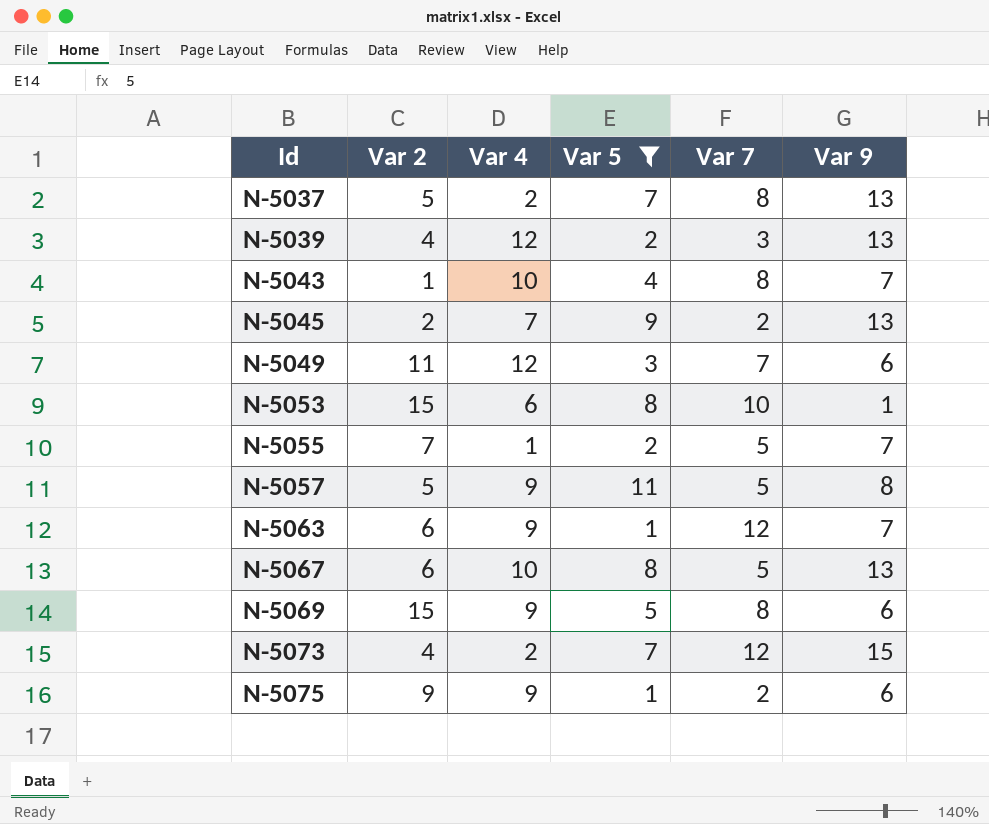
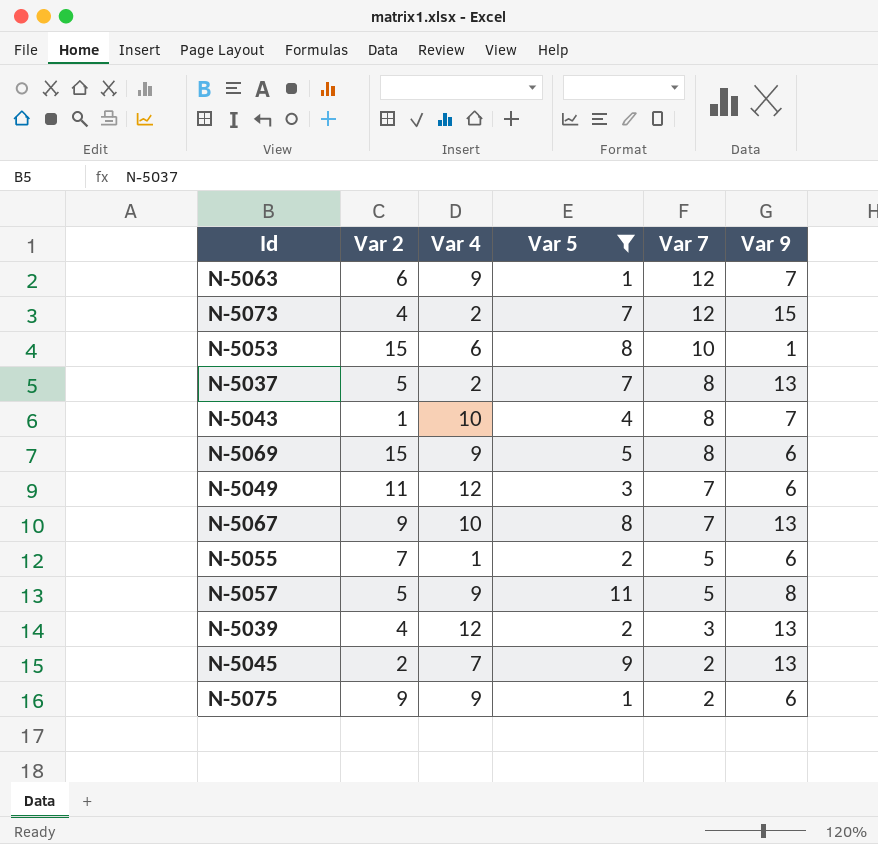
row order: Id ascending -> Var 7 descending
N-5067 | Var 2: 6 -> 9
N-5067 | Var 7: 5 -> 7
N-5055 | Var 9: 7 -> 6

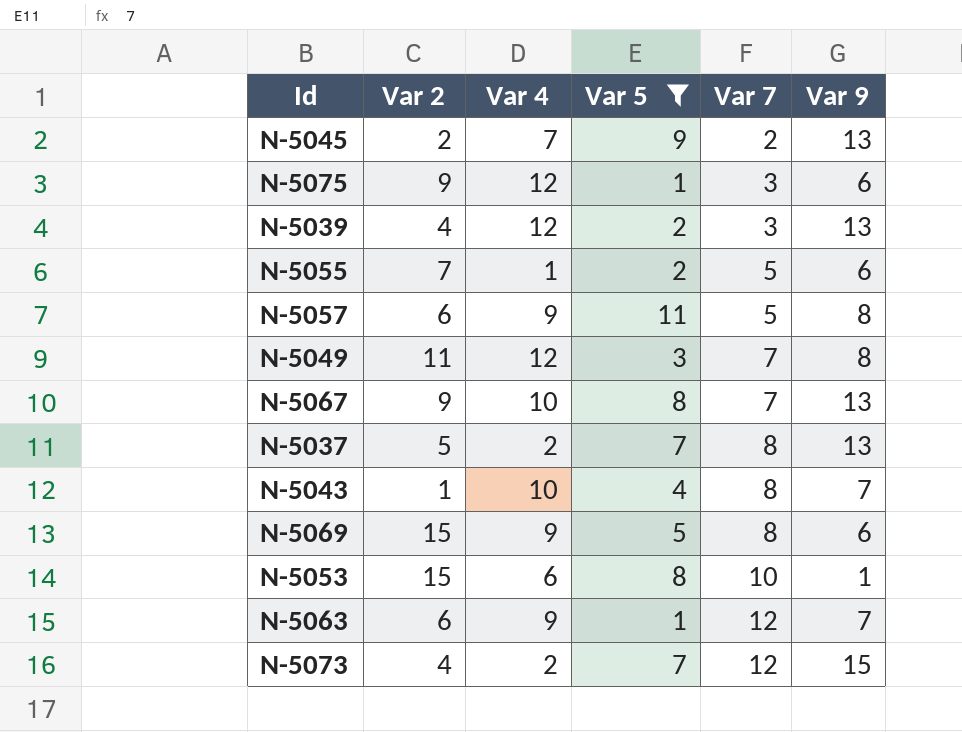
row order: Var 7 descending -> Var 7 ascending
N-5075 | Var 4: 9 -> 12
N-5075 | Var 7: 2 -> 3
N-5057 | Var 2: 5 -> 6
N-5049 | Var 9: 6 -> 8

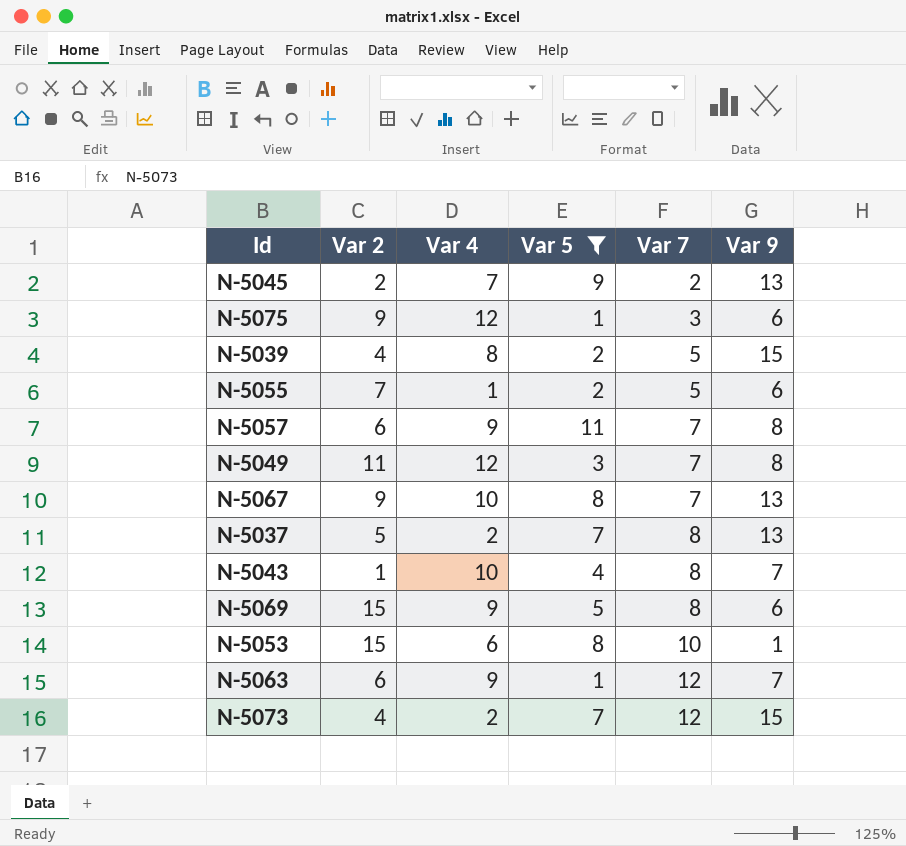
N-5039 | Var 4: 12 -> 8
N-5039 | Var 7: 3 -> 5
N-5039 | Var 9: 13 -> 15
N-5057 | Var 7: 5 -> 7

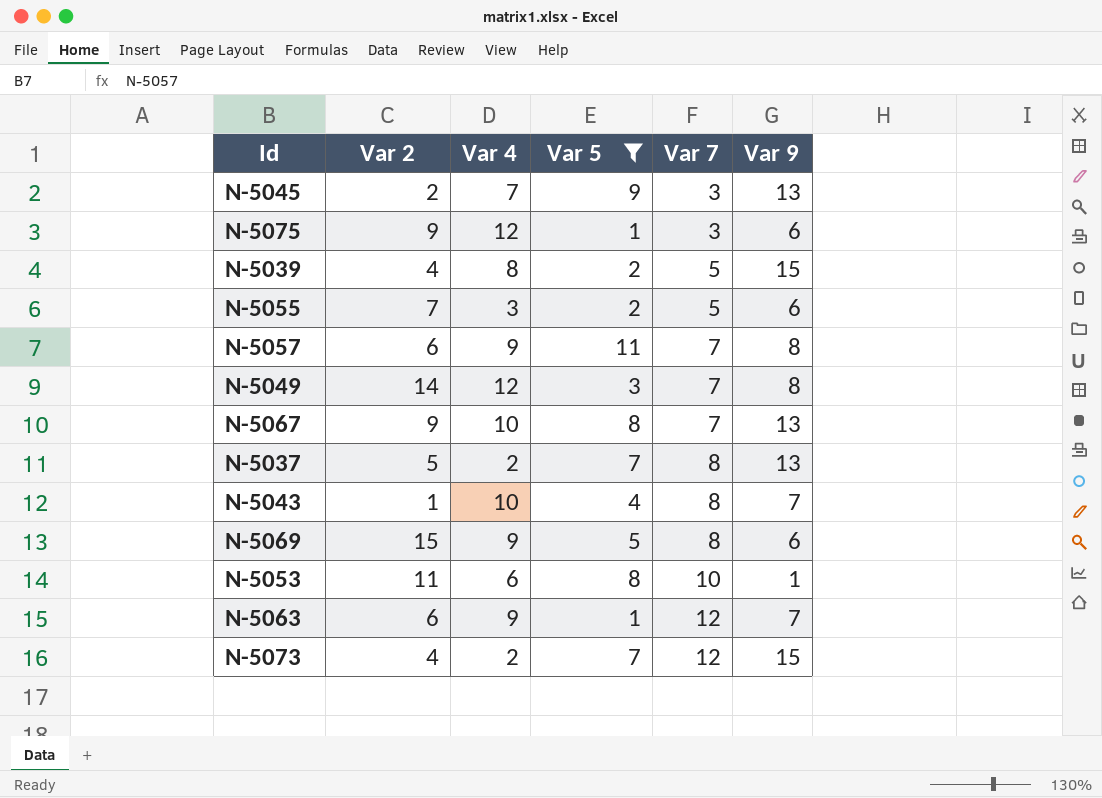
N-5045 | Var 7: 2 -> 3
N-5055 | Var 4: 1 -> 3
N-5049 | Var 2: 11 -> 14
N-5053 | Var 2: 15 -> 11

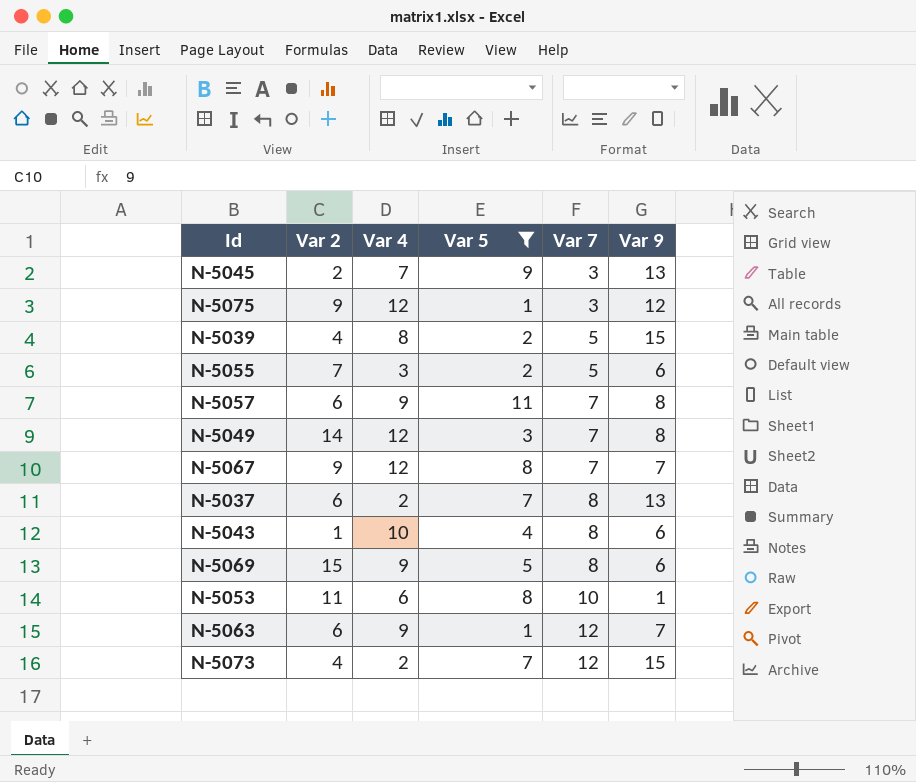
N-5075 | Var 9: 6 -> 12
N-5067 | Var 4: 10 -> 12
N-5067 | Var 9: 13 -> 7
N-5037 | Var 2: 5 -> 6
N-5043 | Var 9: 7 -> 6

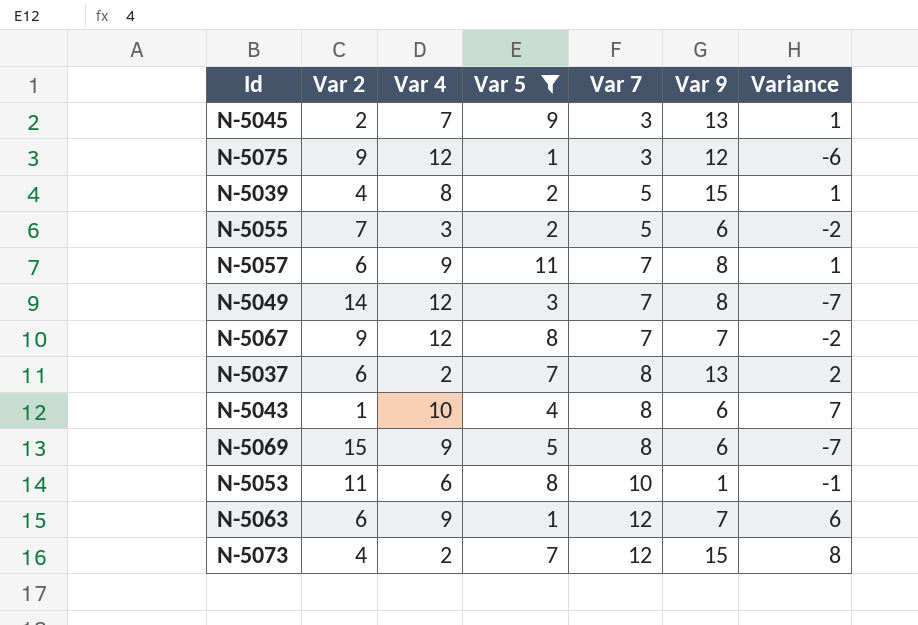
column Variance | formula: none -> [Var 7] - [Var 2]

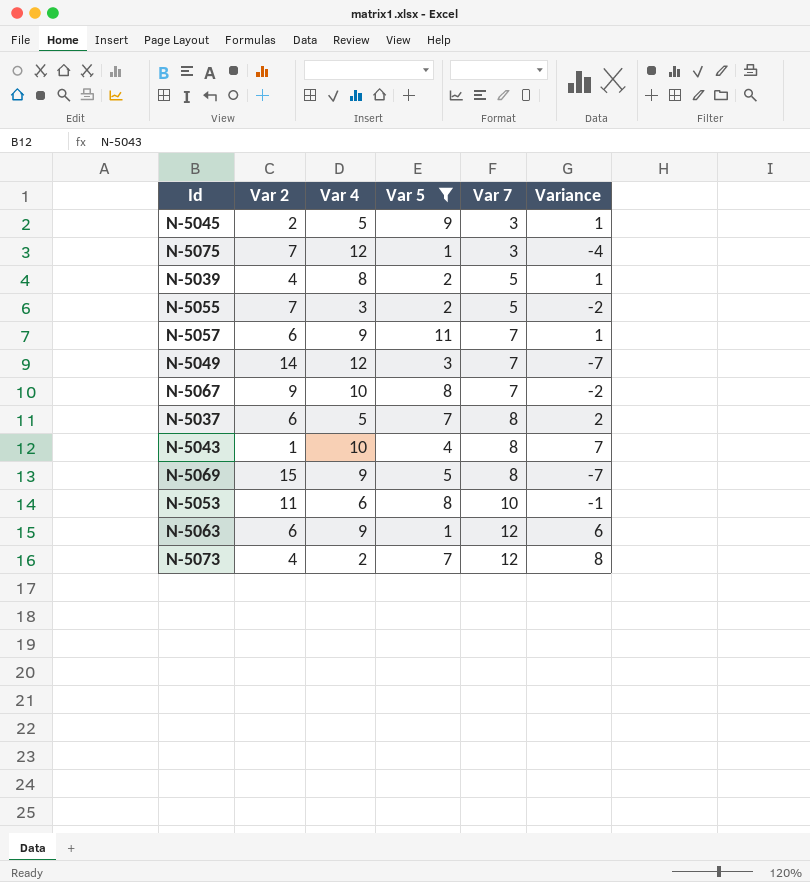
column Var 9 | position: 6 -> none
N-5045 | Var 4: 7 -> 5
N-5075 | Var 2: 9 -> 7
N-5075 | Variance: -6 -> -4
N-5067 | Var 4: 12 -> 10
N-5037 | Var 4: 2 -> 5

